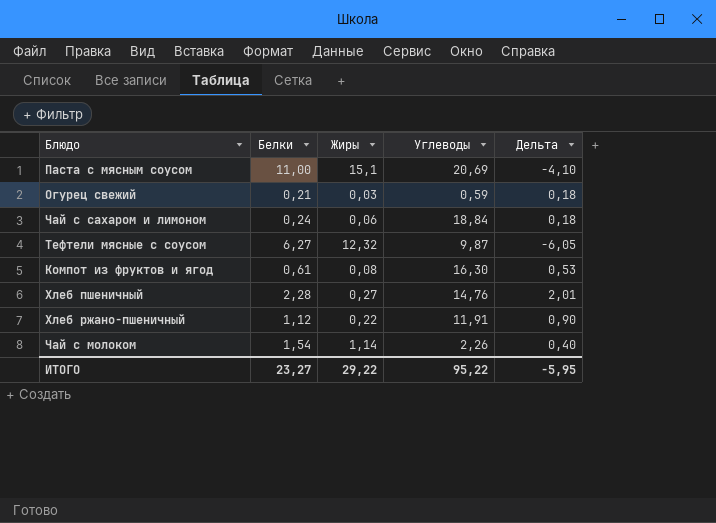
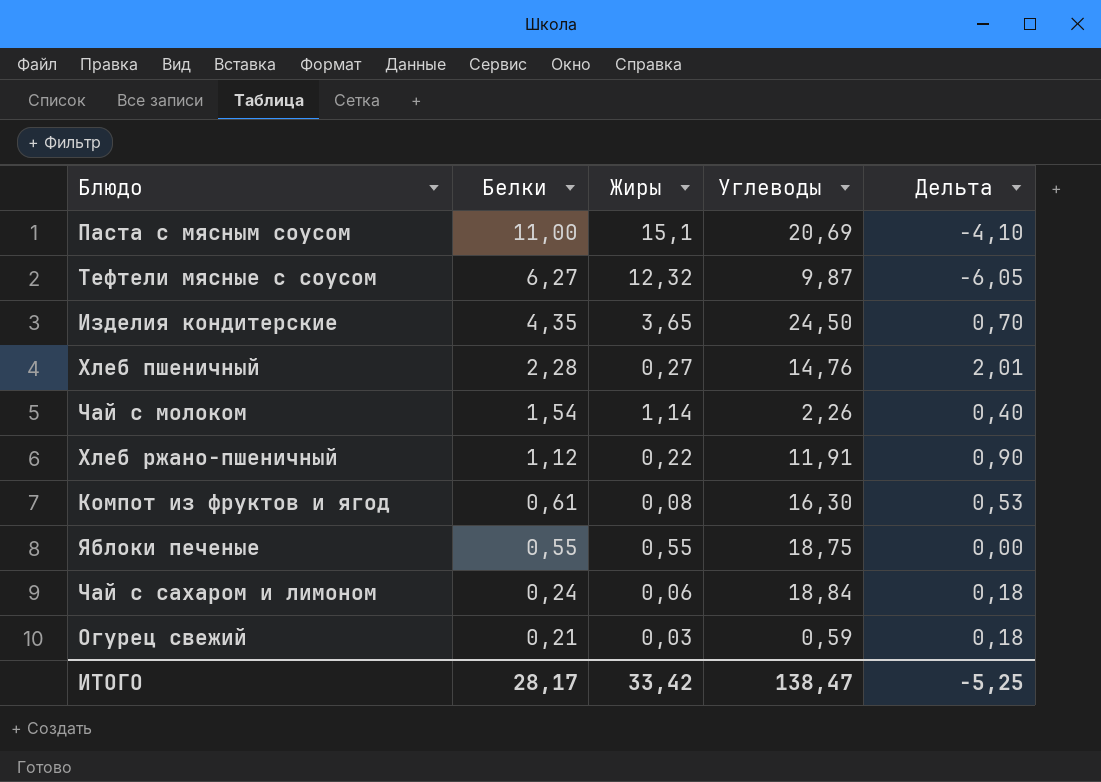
row order: none -> Белки descending
row Изделия кондитерские: none -> 4,35 | 3,65 | 24,50 | 0,70
row Яблоки печеные: none -> 0,55 | 0,55 | 18,75 | 0,00
ИТОГО | Белки: 23,27 -> 28,17
ИТОГО | Жиры: 29,22 -> 33,42
ИТОГО | Углеводы: 95,22 -> 138,47
ИТОГО | Дельта: -5,95 -> -5,25

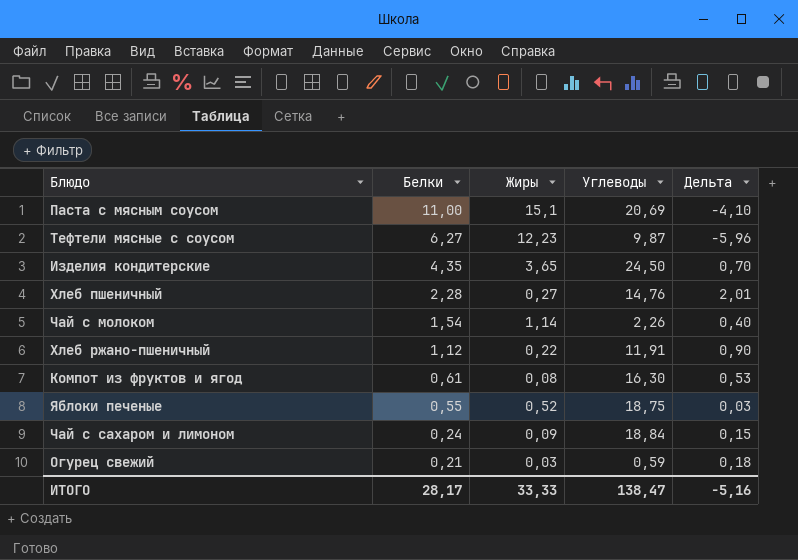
Тефтели мясные с соусом | Жиры: 12,32 -> 12,23
Тефтели мясные с соусом | Дельта: -6,05 -> -5,96
Яблоки печеные | Жиры: 0,55 -> 0,52
Яблоки печеные | Дельта: 0,00 -> 0,03
Чай с сахаром и лимоном | Жиры: 0,06 -> 0,09
Чай с сахаром и лимоном | Дельта: 0,18 -> 0,15
ИТОГО | Жиры: 33,42 -> 33,33
ИТОГО | Дельта: -5,25 -> -5,16

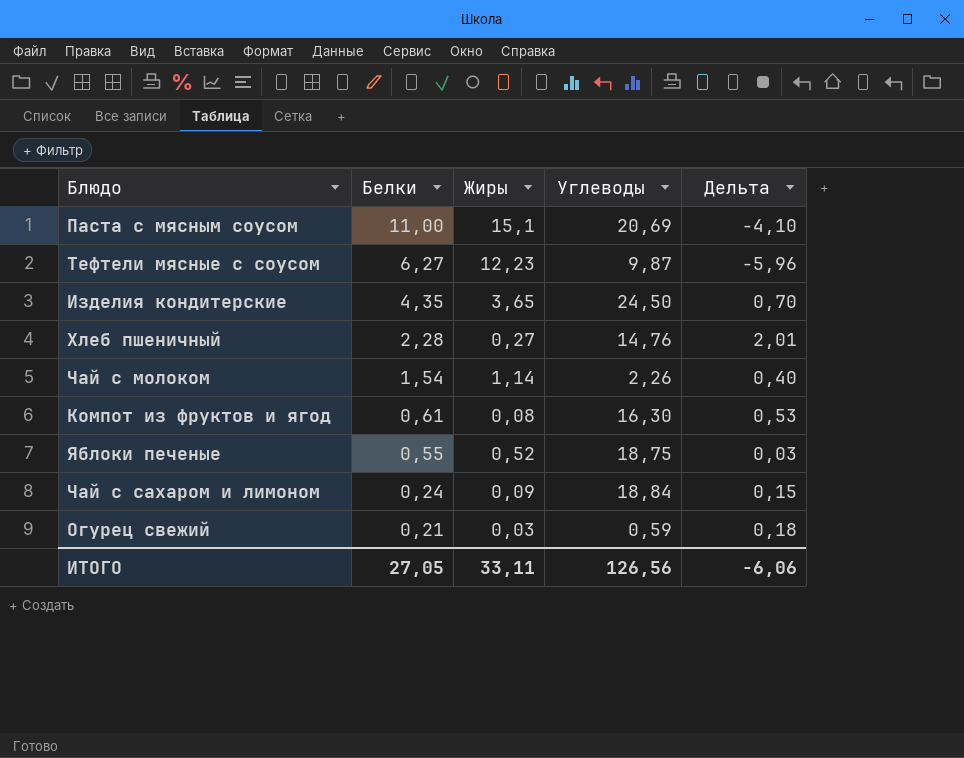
row Хлеб ржано-пшеничный: 1,12 | 0,22 | 11,91 | 0,90 -> none
ИТОГО | Белки: 28,17 -> 27,05
ИТОГО | Жиры: 33,33 -> 33,11
ИТОГО | Углеводы: 138,47 -> 126,56
ИТОГО | Дельта: -5,16 -> -6,06

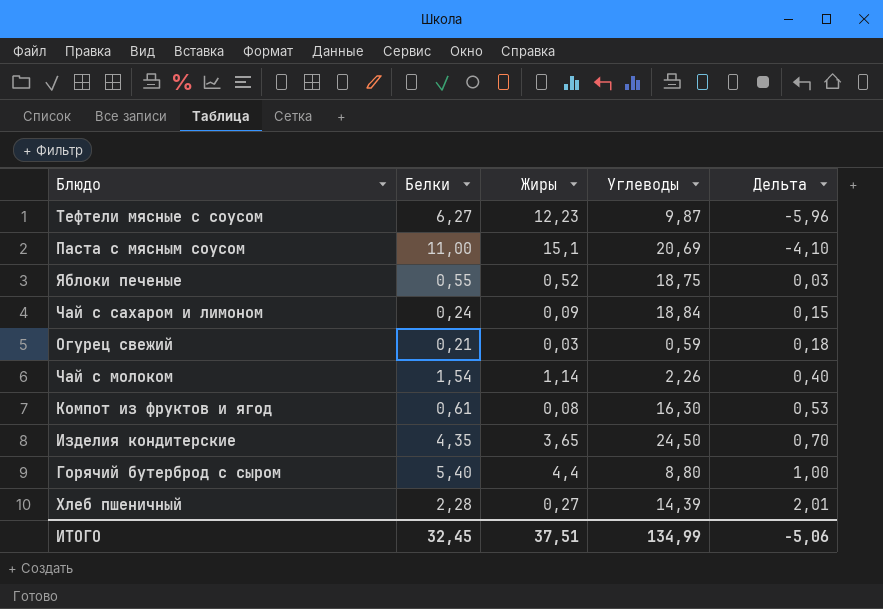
row order: Белки descending -> Дельта ascending
row Горячий бутерброд с сыром: none -> 5,40 | 4,4 | 8,80 | 1,00
Хлеб пшеничный | Углеводы: 14,76 -> 14,39
ИТОГО | Белки: 27,05 -> 32,45
ИТОГО | Жиры: 33,11 -> 37,51
ИТОГО | Углеводы: 126,56 -> 134,99
ИТОГО | Дельта: -6,06 -> -5,06

